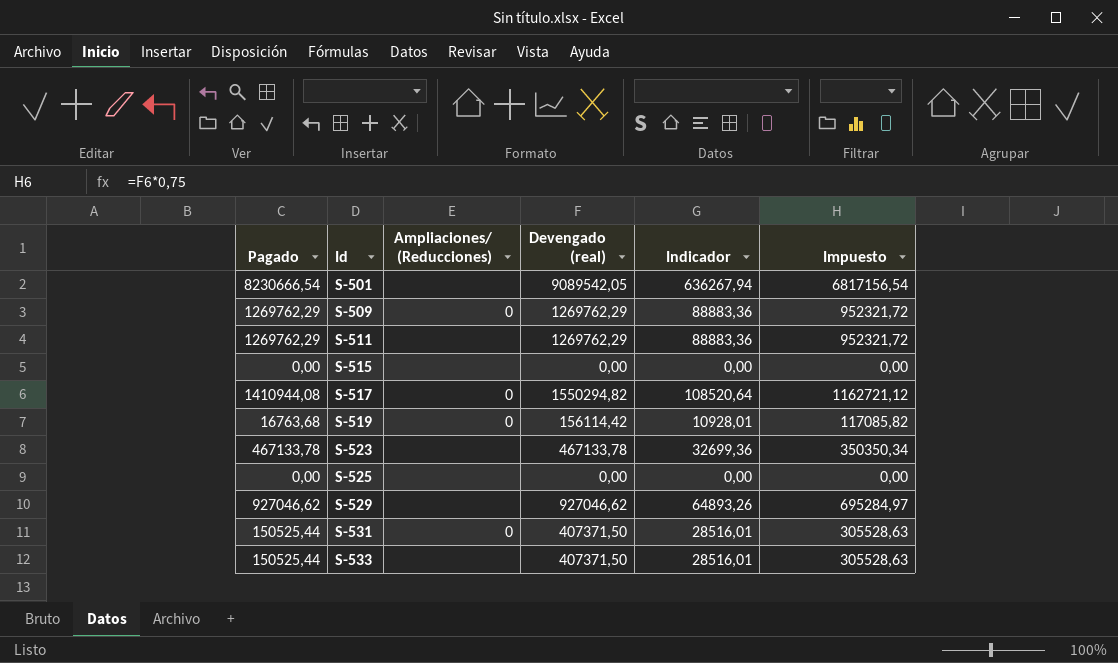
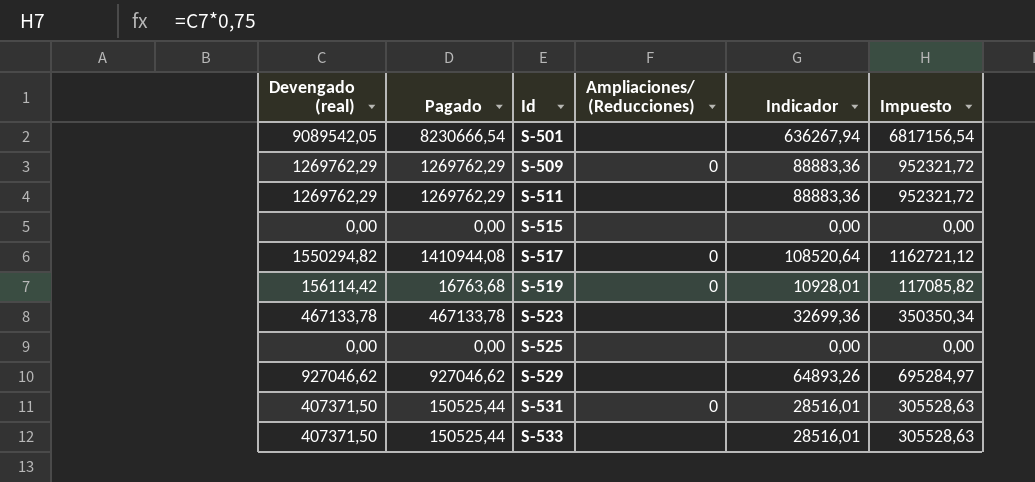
column Devengado (real) | position: 4 -> 1

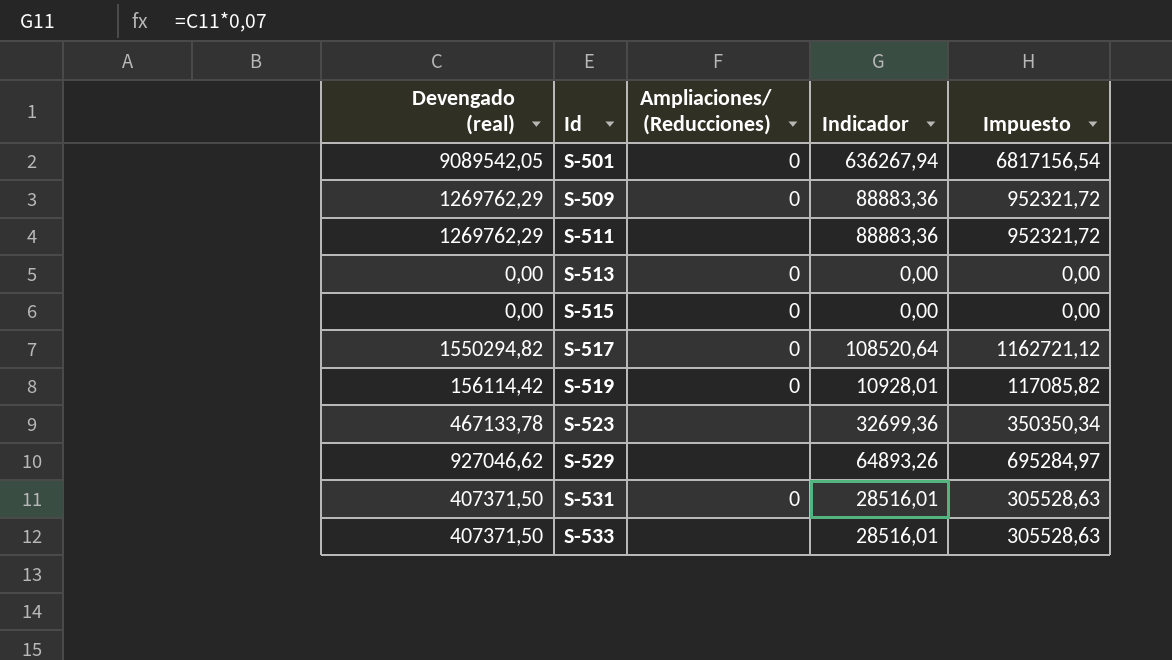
column Pagado | position: 2 -> none
row S-525: 0,00 | 0,00 | none | 0,00 | 0,00 -> none
S-501 | Ampliaciones/ (Reducciones): none -> 0
row S-513: none -> 0,00 | 0 | 0,00 | 0,00
S-515 | Ampliaciones/ (Reducciones): none -> 0

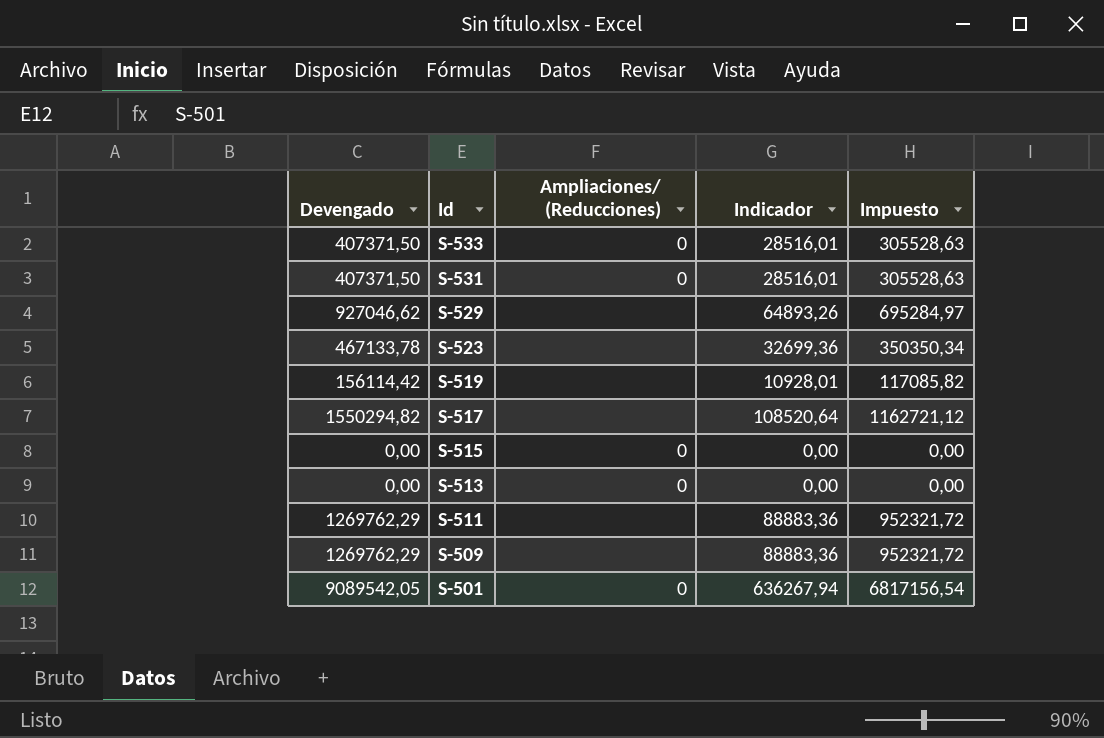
row order: Id ascending -> Id descending
column name: Devengado (real) -> Devengado
S-533 | Ampliaciones/ (Reducciones): none -> 0
S-519 | Ampliaciones/ (Reducciones): 0 -> none
S-517 | Ampliaciones/ (Reducciones): 0 -> none
S-509 | Ampliaciones/ (Reducciones): 0 -> none

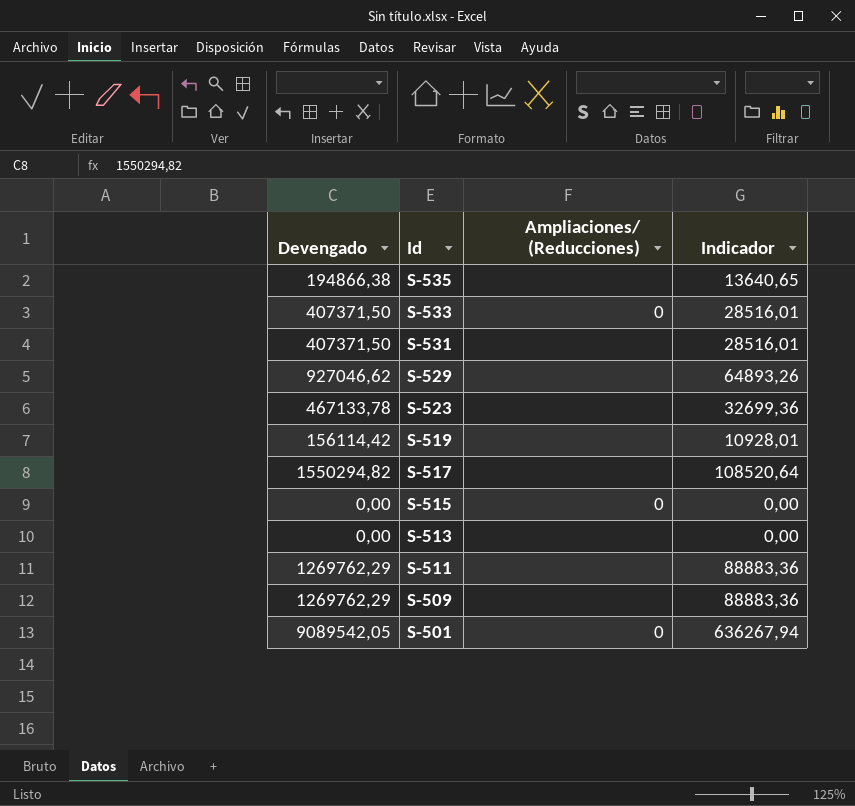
column Impuesto | formula: [Devengado] * 0,75 -> none
row S-535: none -> 194866,38 | none | 13640,65
S-531 | Ampliaciones/ (Reducciones): 0 -> none
S-513 | Ampliaciones/ (Reducciones): 0 -> none

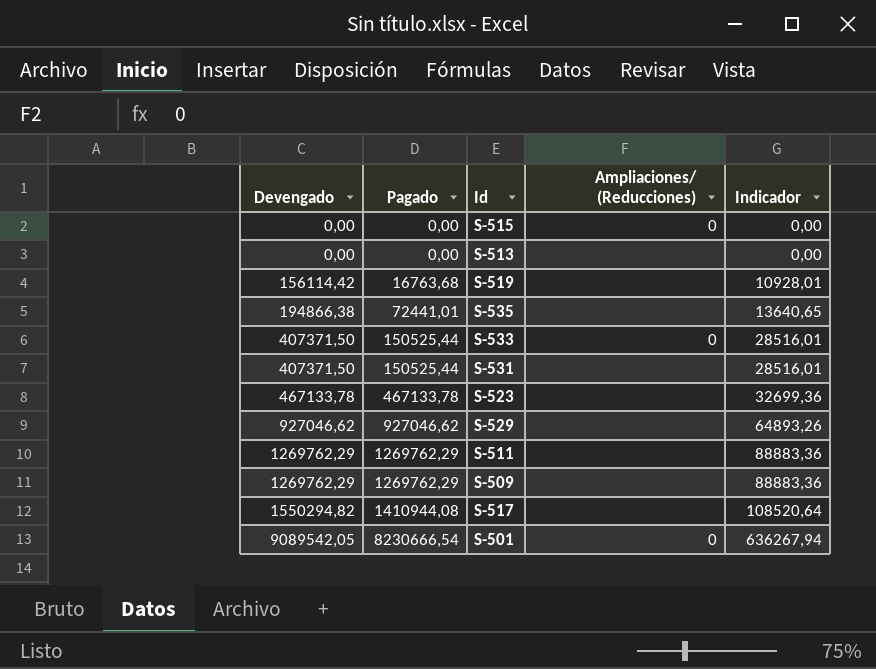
row order: Id descending -> Devengado ascending
column Pagado | position: none -> 2

